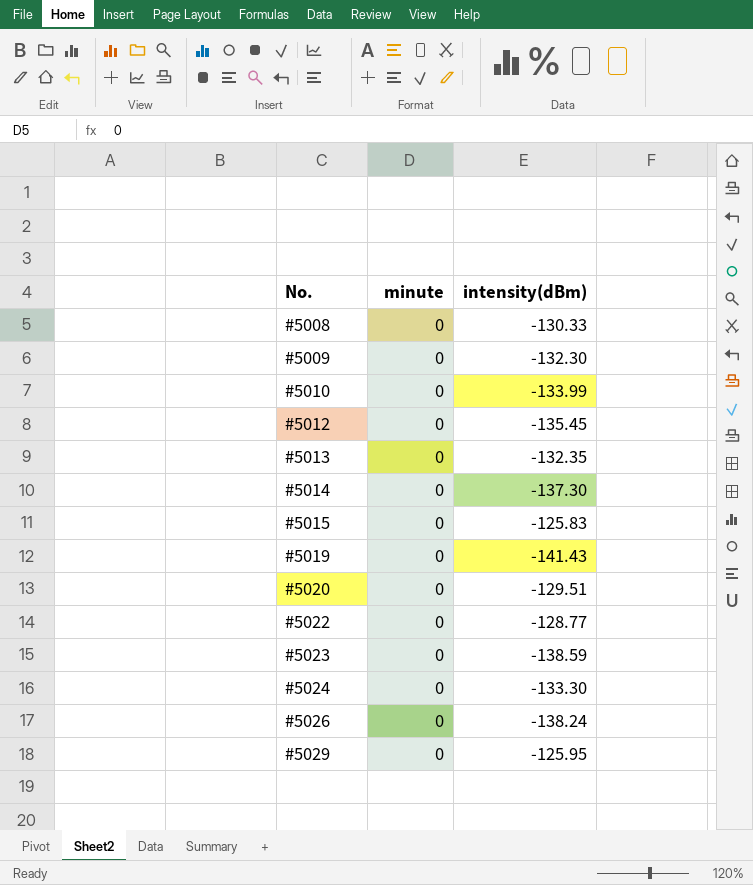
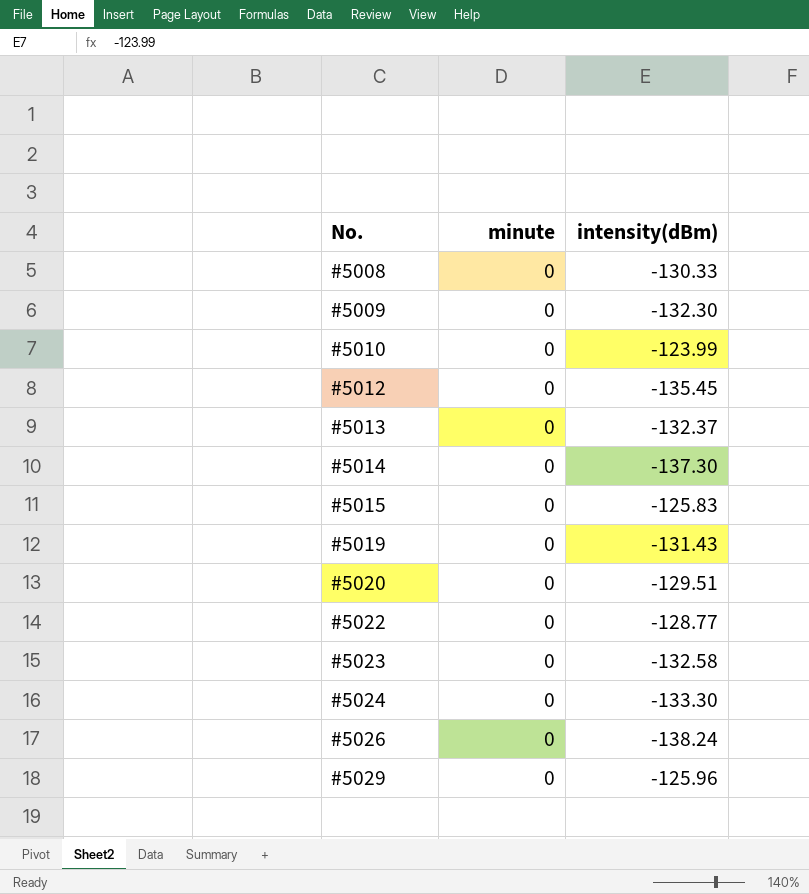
#5010 | intensity(dBm): -133.99 -> -123.99
#5013 | intensity(dBm): -132.35 -> -132.37
#5019 | intensity(dBm): -141.43 -> -131.43
#5023 | intensity(dBm): -138.59 -> -132.58
#5029 | intensity(dBm): -125.95 -> -125.96

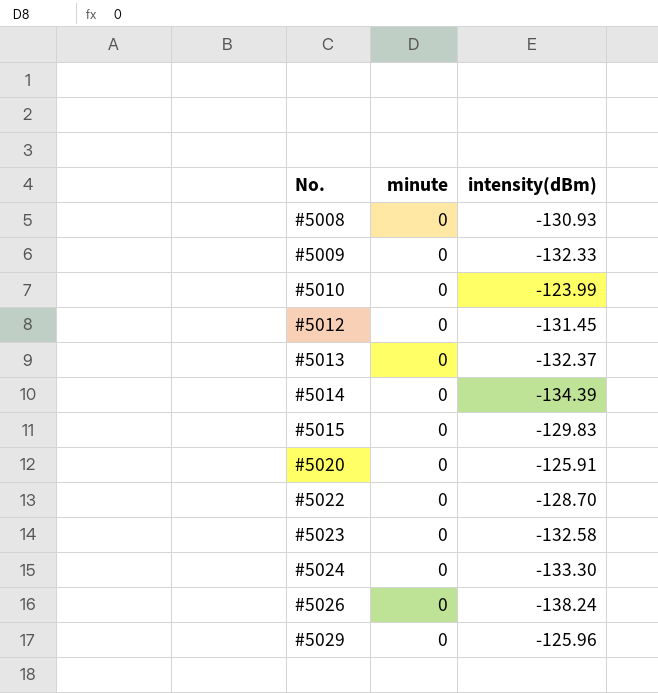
row #5019: 0 | -131.43 -> none
#5008 | intensity(dBm): -130.33 -> -130.93
#5009 | intensity(dBm): -132.30 -> -132.33
#5012 | intensity(dBm): -135.45 -> -131.45
#5014 | intensity(dBm): -137.30 -> -134.39
#5015 | intensity(dBm): -125.83 -> -129.83
#5020 | intensity(dBm): -129.51 -> -125.91
#5022 | intensity(dBm): -128.77 -> -128.70

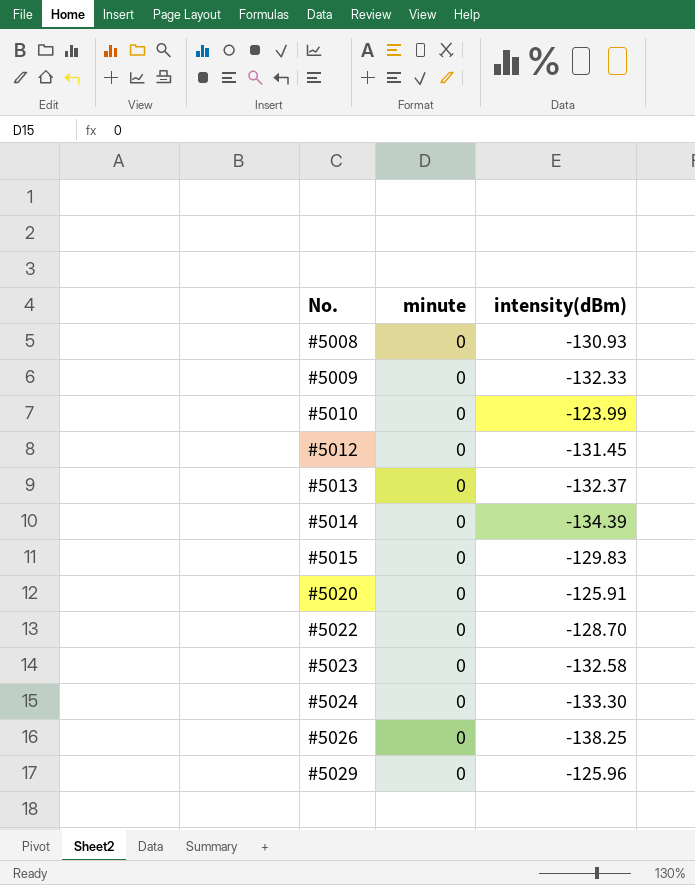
#5026 | intensity(dBm): -138.24 -> -138.25

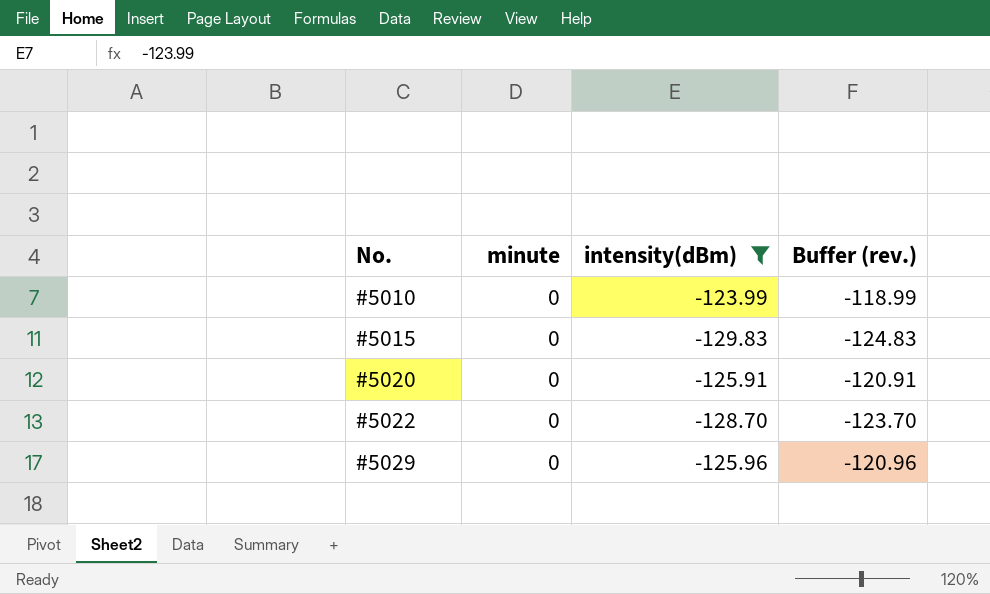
filter: none -> intensity(dBm) >= -129.83
column Buffer (rev.) | formula: none -> [intensity(dBm)] + 5

